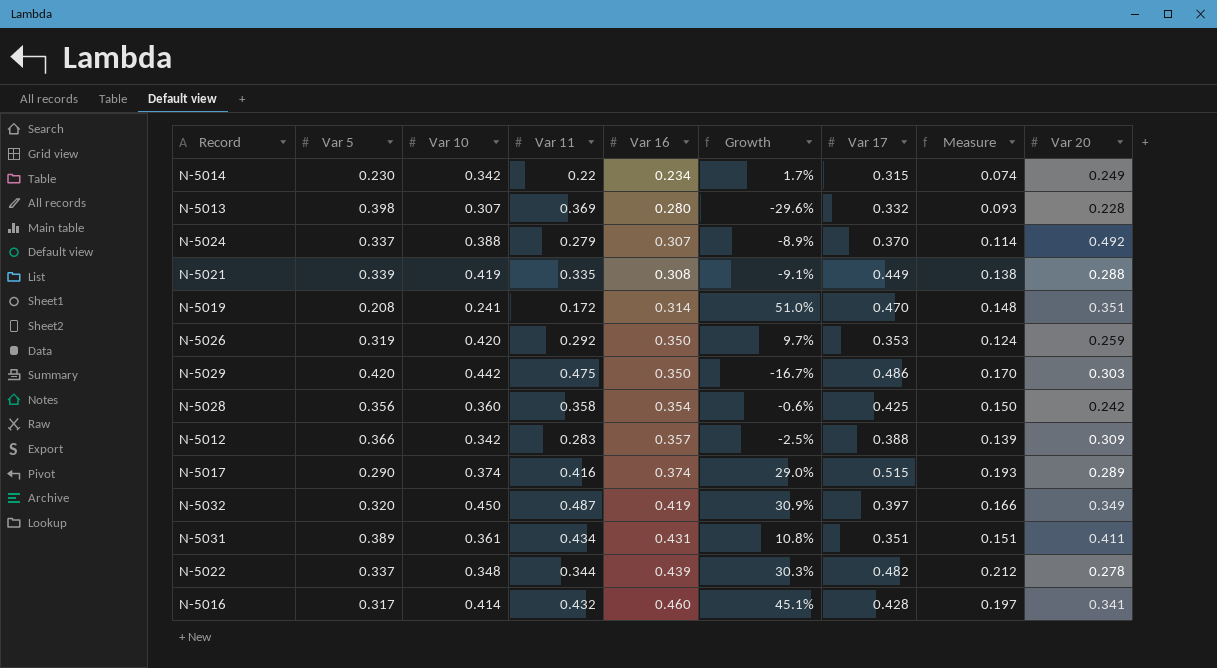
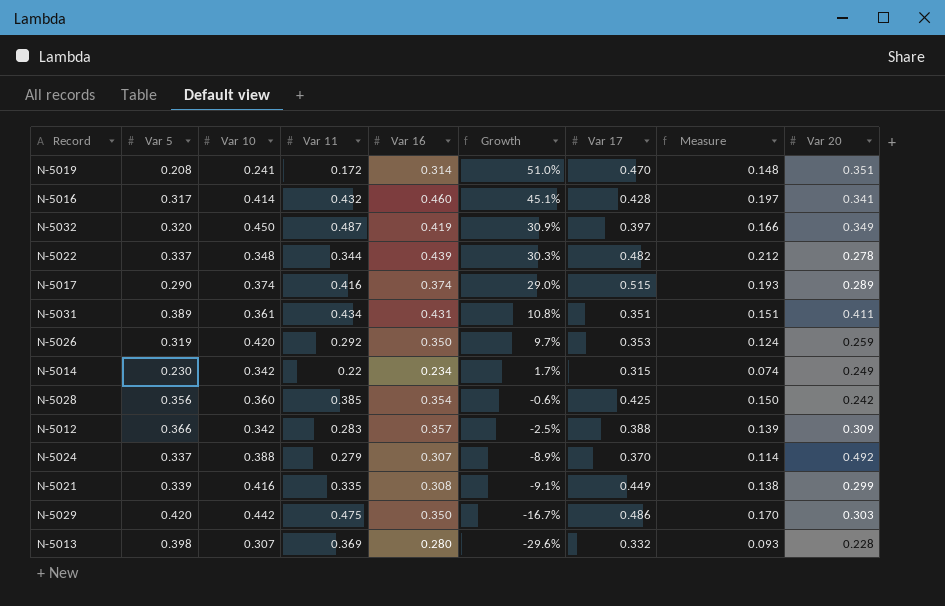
row order: Var 16 ascending -> Growth descending
N-5028 | Var 11: 0.358 -> 0.385
N-5021 | Var 10: 0.419 -> 0.416
N-5021 | Var 20: 0.288 -> 0.299

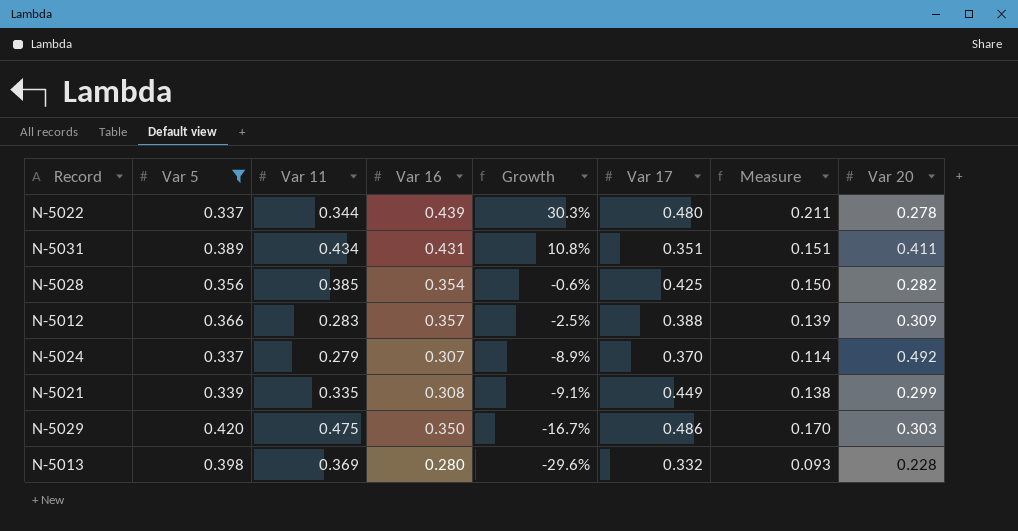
filter: none -> Var 5 >= 0.337
column Var 10 | position: 3 -> none
N-5022 | Var 17: 0.482 -> 0.480
N-5022 | Measure: 0.212 -> 0.211
N-5028 | Var 20: 0.242 -> 0.282

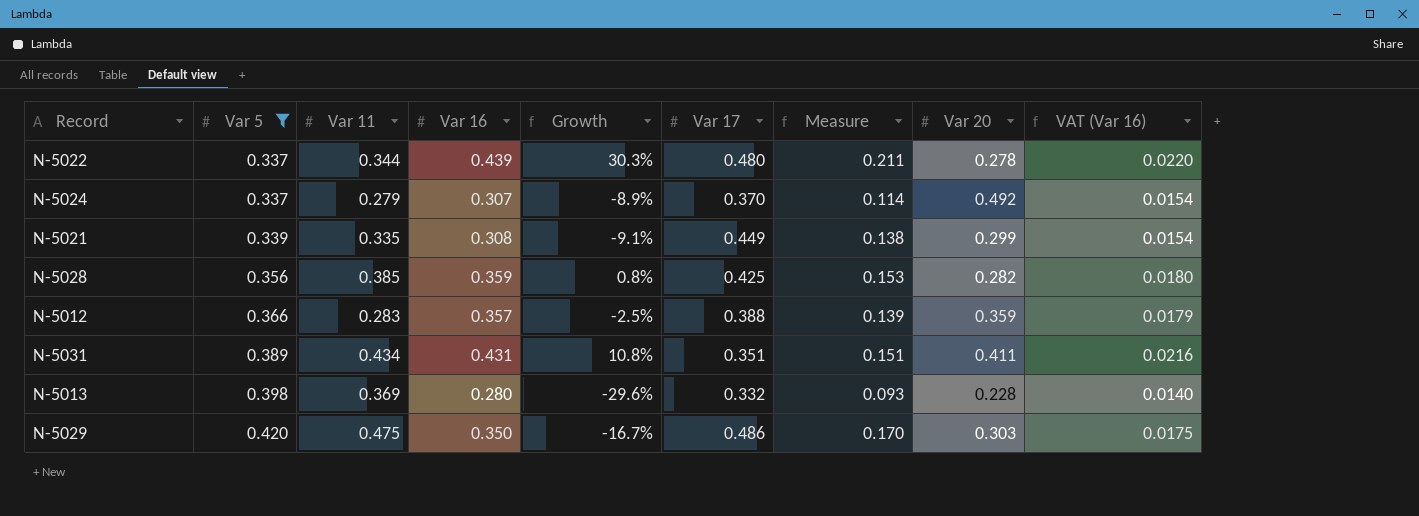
row order: Growth descending -> Var 5 ascending
column VAT (Var 16) | formula: none -> [Var 16] * 0.05
N-5028 | Var 16: 0.354 -> 0.359
N-5028 | Growth: -0.6% -> 0.8%
N-5028 | Measure: 0.150 -> 0.153
N-5012 | Var 20: 0.309 -> 0.359

